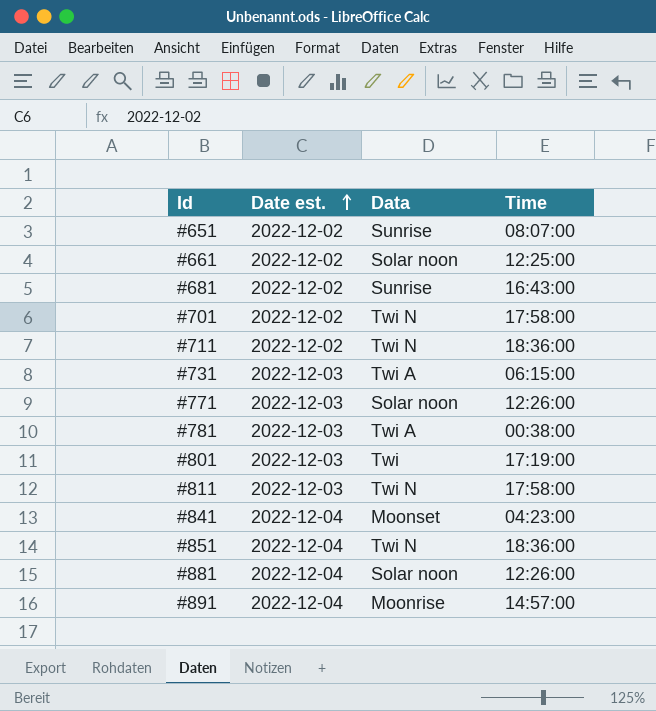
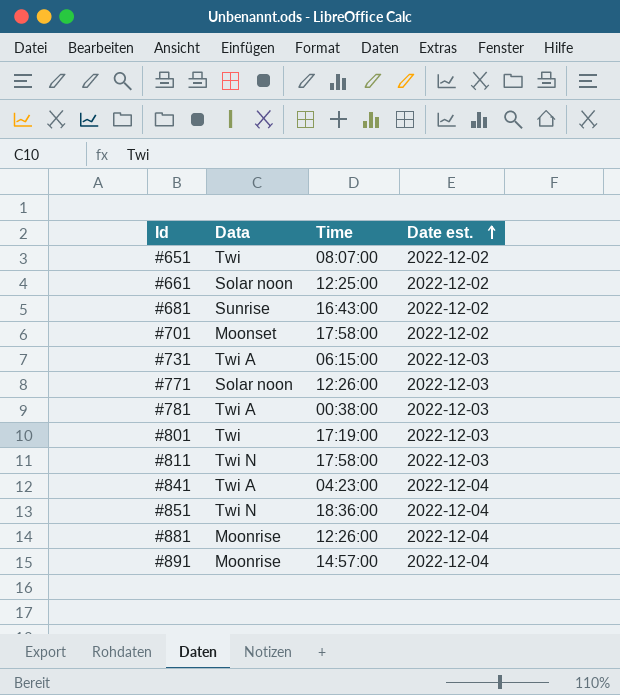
column Date est. | position: 2 -> 4
row #711: 2022-12-02 | Twi N | 18:36:00 -> none
#651 | Data: Sunrise -> Twi
#701 | Data: Twi N -> Moonset
#841 | Data: Moonset -> Twi A
#881 | Data: Solar noon -> Moonrise

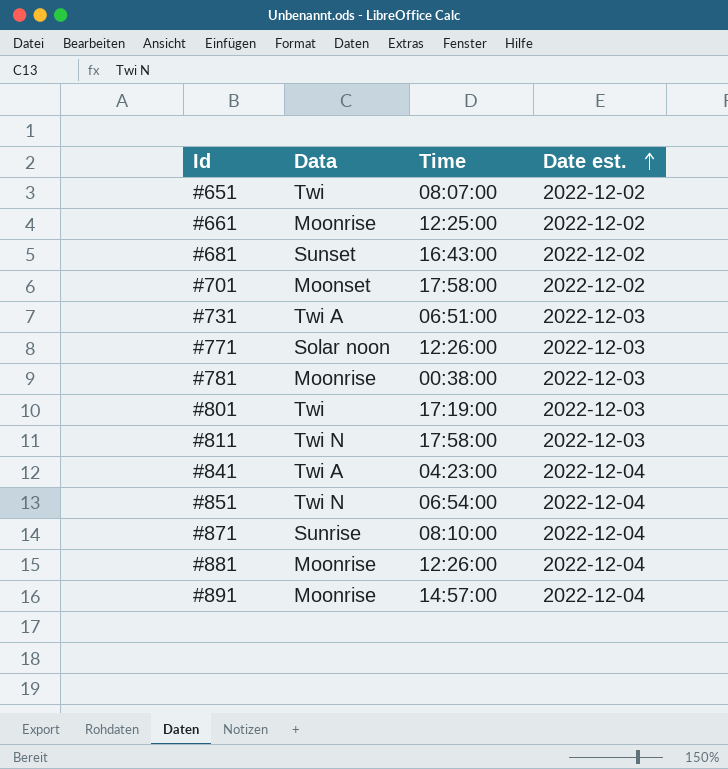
#661 | Data: Solar noon -> Moonrise
#681 | Data: Sunrise -> Sunset
#731 | Time: 06:15:00 -> 06:51:00
#781 | Data: Twi A -> Moonrise
#851 | Time: 18:36:00 -> 06:54:00
row #871: none -> Sunrise | 08:10:00 | 2022-12-04

